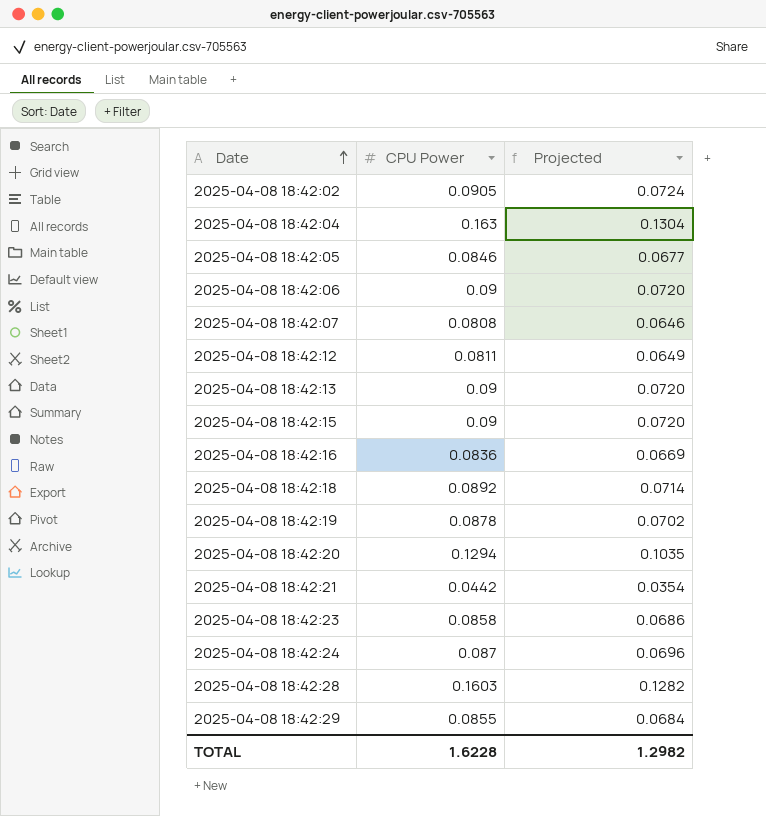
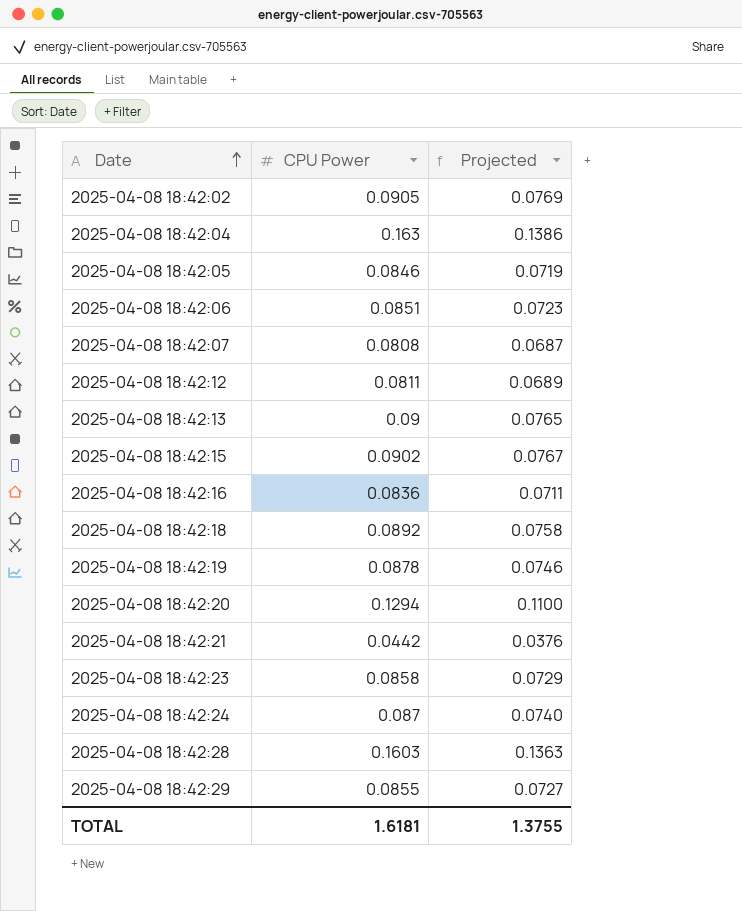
column Projected | formula: [CPU Power] * 0.8 -> [CPU Power] * 0.85
2025-04-08 18:42:06 | CPU Power: 0.09 -> 0.0851
2025-04-08 18:42:15 | CPU Power: 0.09 -> 0.0902
TOTAL | CPU Power: 1.6228 -> 1.6181
TOTAL | Projected: 1.2982 -> 1.3755

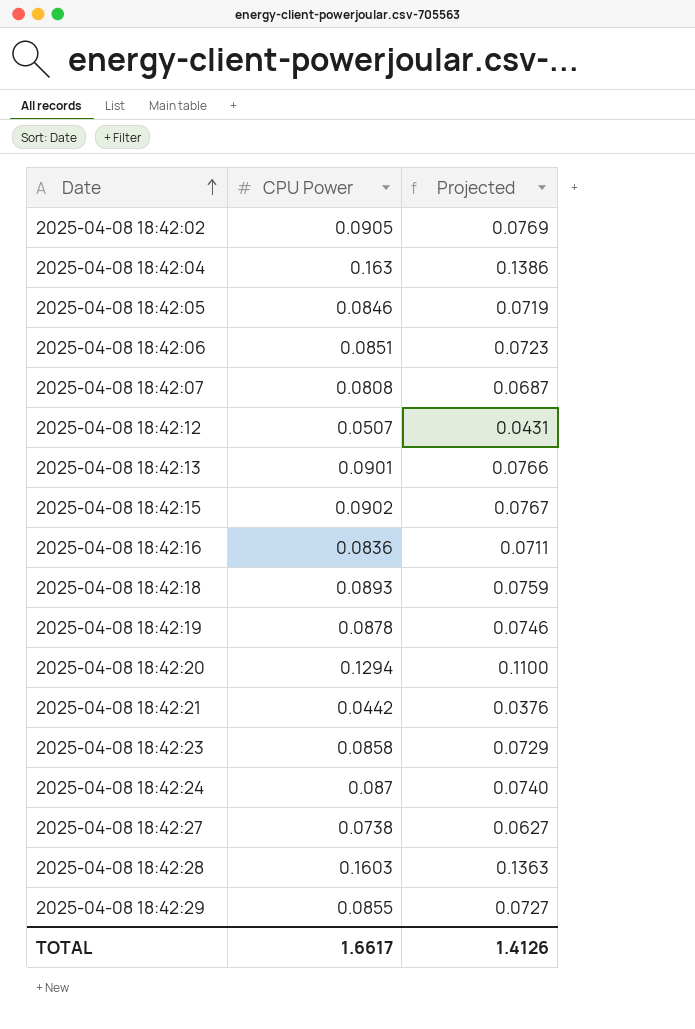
2025-04-08 18:42:12 | CPU Power: 0.0811 -> 0.0507
2025-04-08 18:42:12 | Projected: 0.0689 -> 0.0431
2025-04-08 18:42:13 | CPU Power: 0.09 -> 0.0901
2025-04-08 18:42:13 | Projected: 0.0765 -> 0.0766
2025-04-08 18:42:18 | CPU Power: 0.0892 -> 0.0893
2025-04-08 18:42:18 | Projected: 0.0758 -> 0.0759
row 2025-04-08 18:42:27: none -> 0.0738 | 0.0627
TOTAL | CPU Power: 1.6181 -> 1.6617
TOTAL | Projected: 1.3755 -> 1.4126

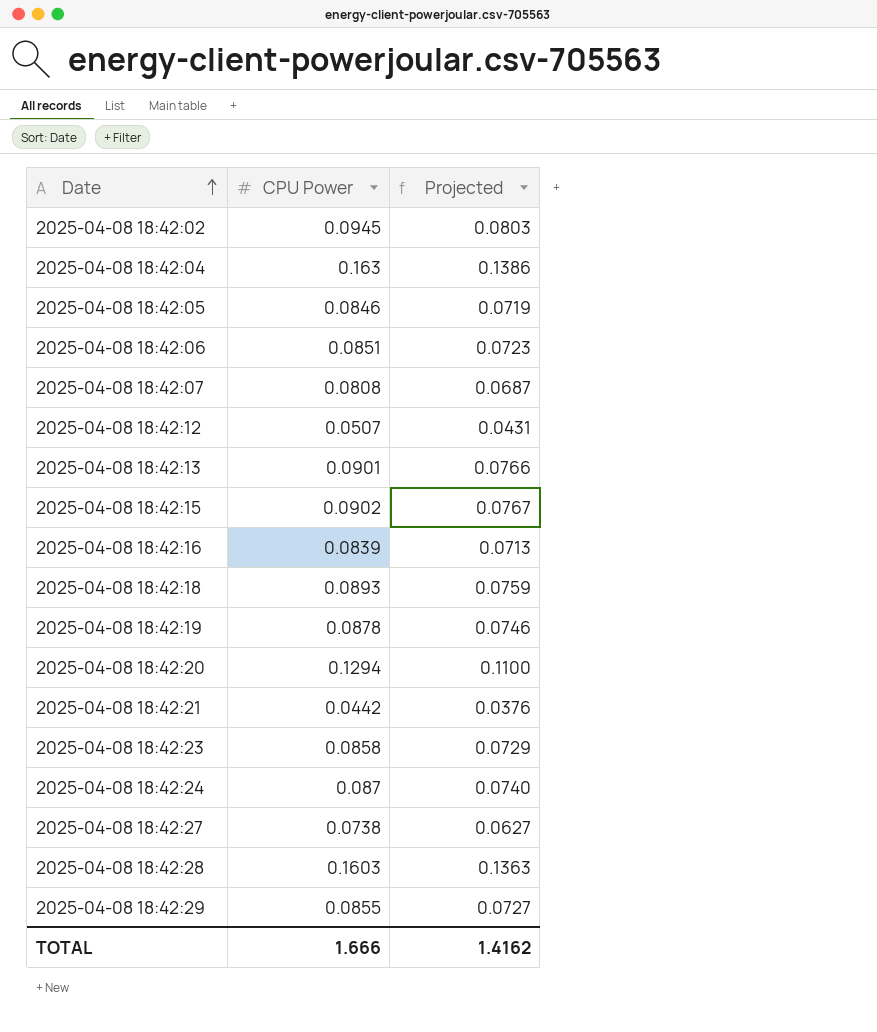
2025-04-08 18:42:02 | CPU Power: 0.0905 -> 0.0945
2025-04-08 18:42:02 | Projected: 0.0769 -> 0.0803
2025-04-08 18:42:16 | CPU Power: 0.0836 -> 0.0839
2025-04-08 18:42:16 | Projected: 0.0711 -> 0.0713
TOTAL | CPU Power: 1.6617 -> 1.666
TOTAL | Projected: 1.4126 -> 1.4162

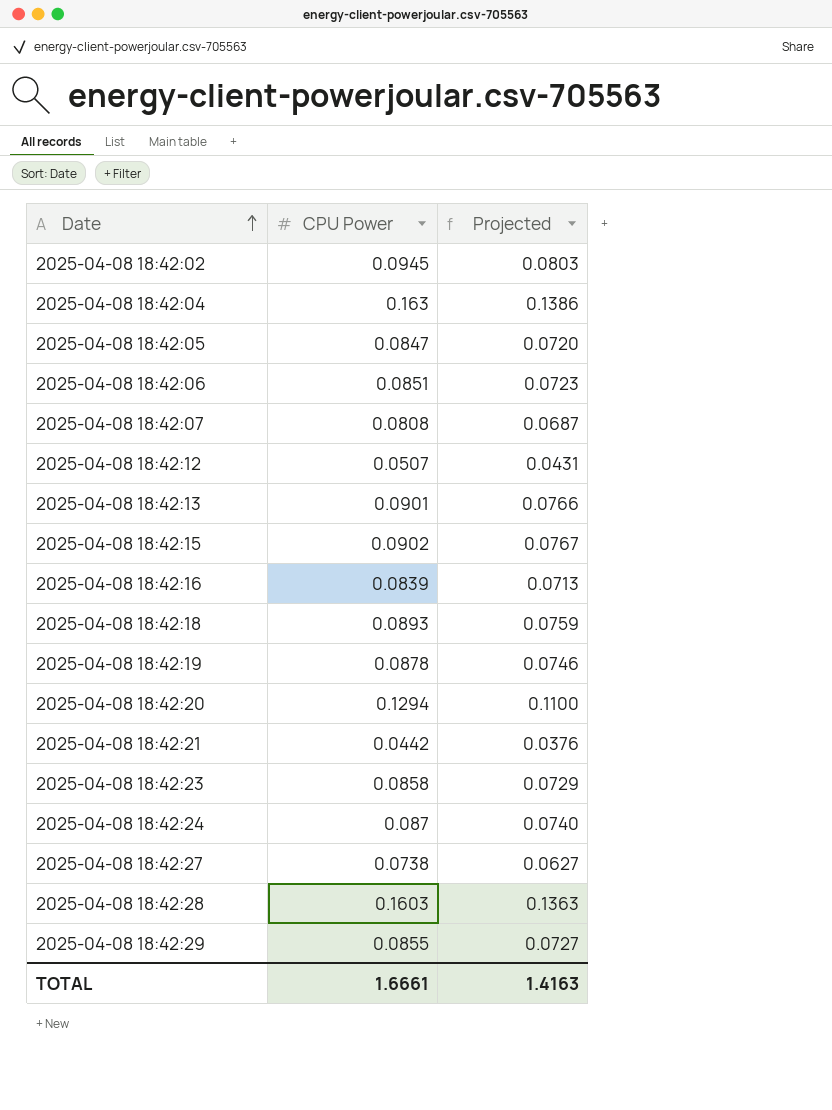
2025-04-08 18:42:05 | CPU Power: 0.0846 -> 0.0847
2025-04-08 18:42:05 | Projected: 0.0719 -> 0.0720
TOTAL | CPU Power: 1.666 -> 1.6661
TOTAL | Projected: 1.4162 -> 1.4163

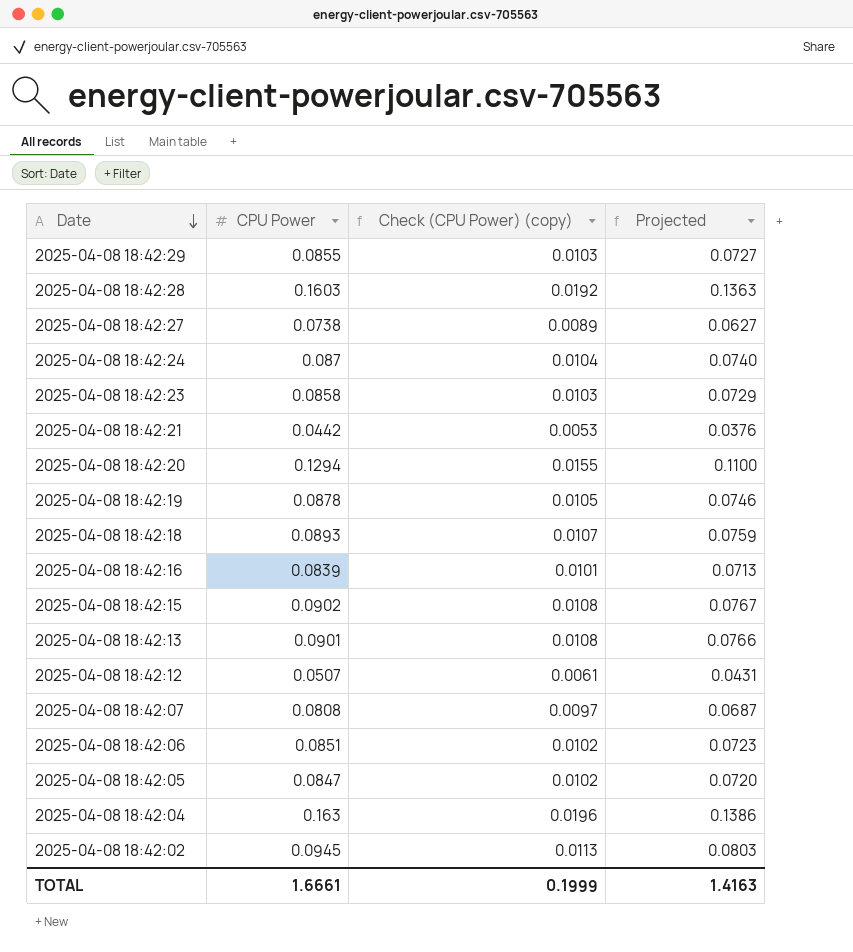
row order: Date ascending -> Date descending
column Check (CPU Power) (copy) | formula: none -> [CPU Power] * 0.12

